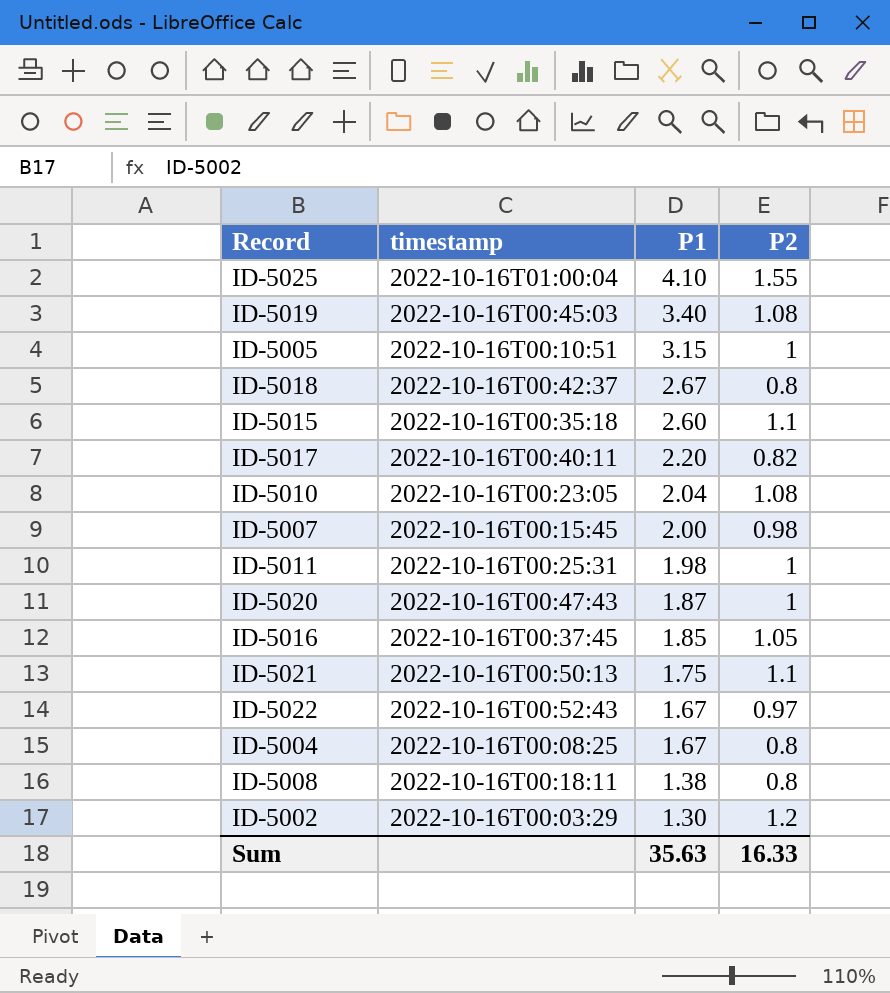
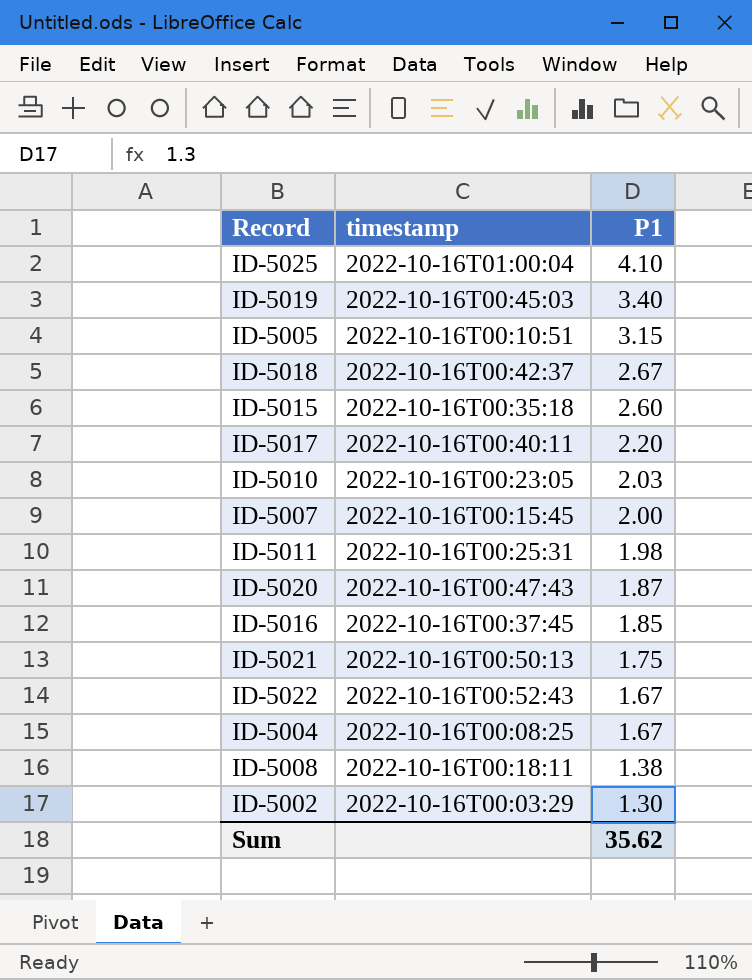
column P2 | position: 4 -> none
ID-5010 | P1: 2.04 -> 2.03
Sum | P1: 35.63 -> 35.62

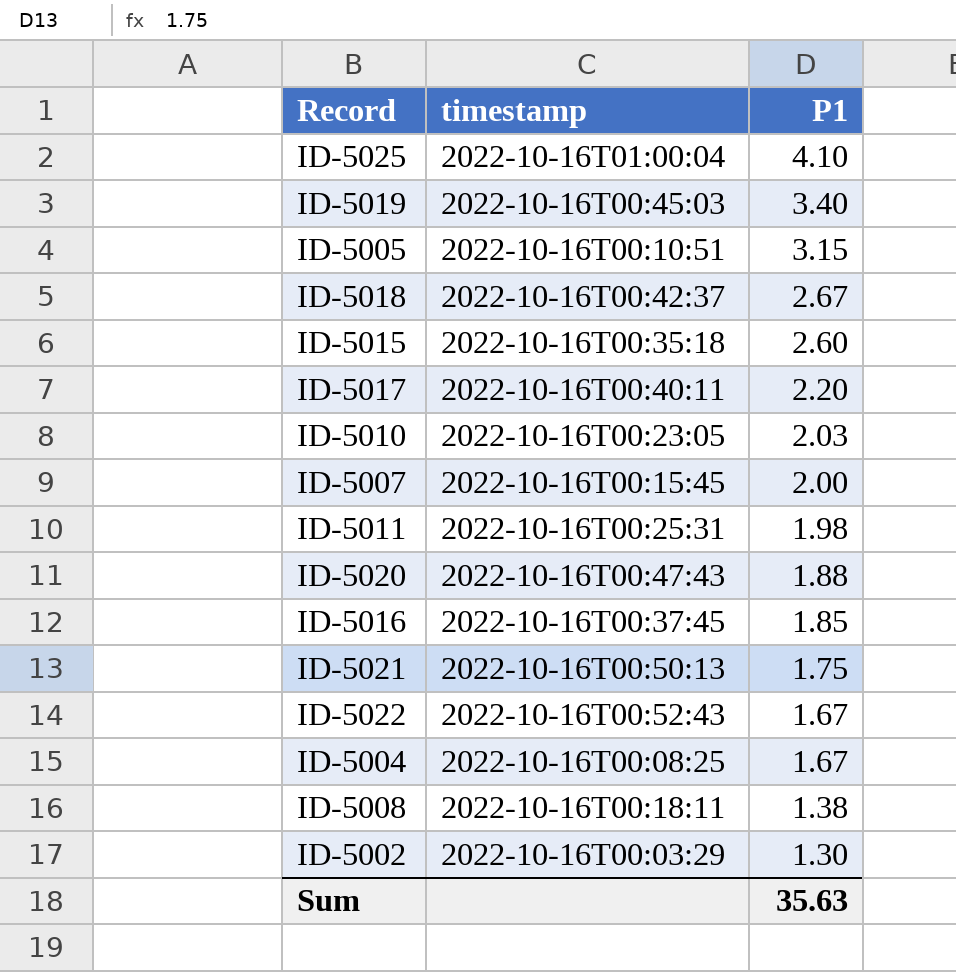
ID-5020 | P1: 1.87 -> 1.88
Sum | P1: 35.62 -> 35.63

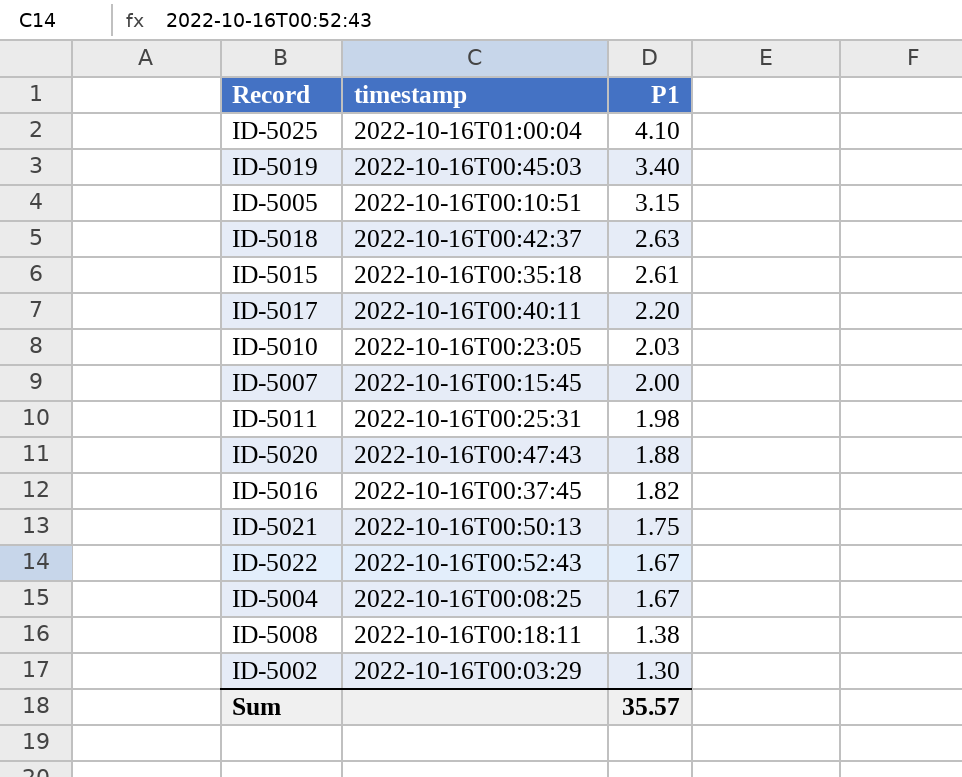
ID-5018 | P1: 2.67 -> 2.63
ID-5015 | P1: 2.60 -> 2.61
ID-5016 | P1: 1.85 -> 1.82
Sum | P1: 35.63 -> 35.57

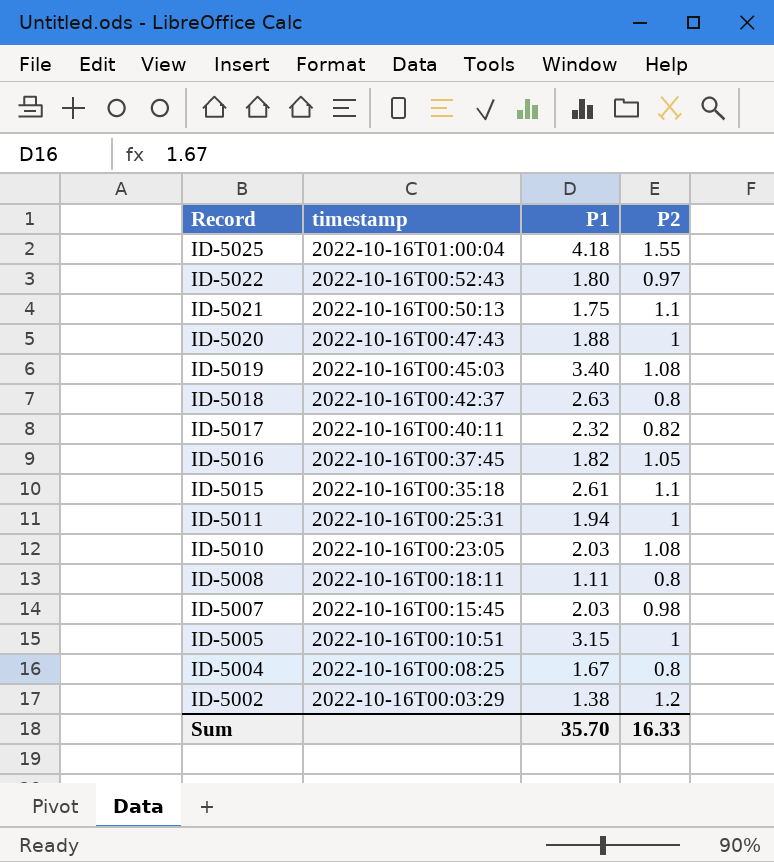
row order: P1 descending -> Record descending
column P2 | position: none -> 4
ID-5025 | P1: 4.10 -> 4.18
ID-5022 | P1: 1.67 -> 1.80
ID-5017 | P1: 2.20 -> 2.32
ID-5011 | P1: 1.98 -> 1.94
ID-5008 | P1: 1.38 -> 1.11
ID-5007 | P1: 2.00 -> 2.03
ID-5002 | P1: 1.30 -> 1.38
Sum | P1: 35.57 -> 35.70

